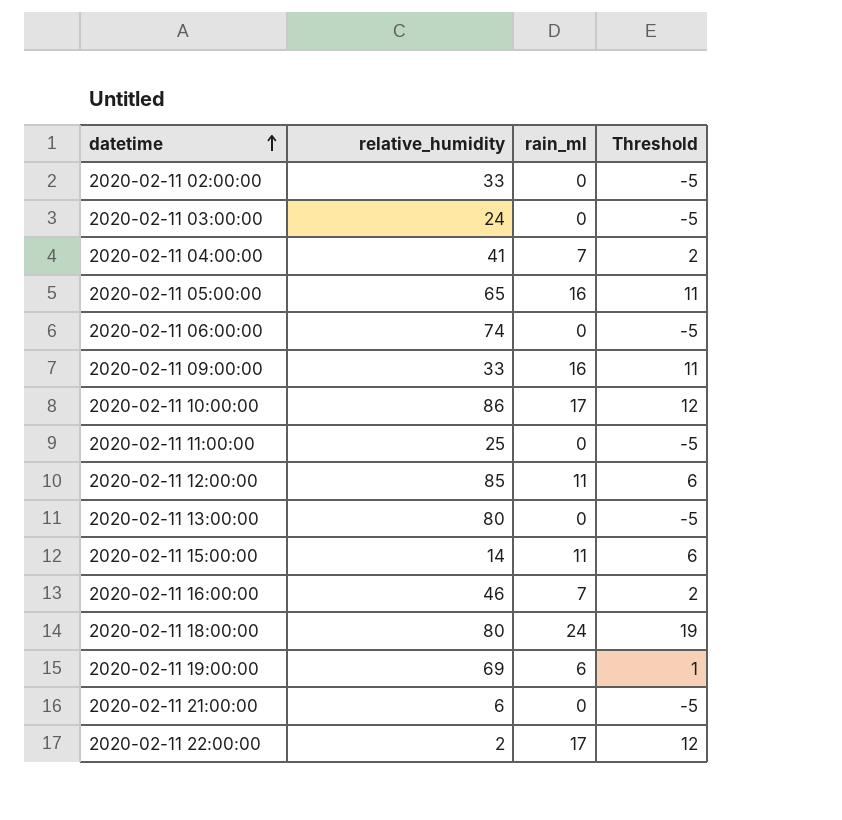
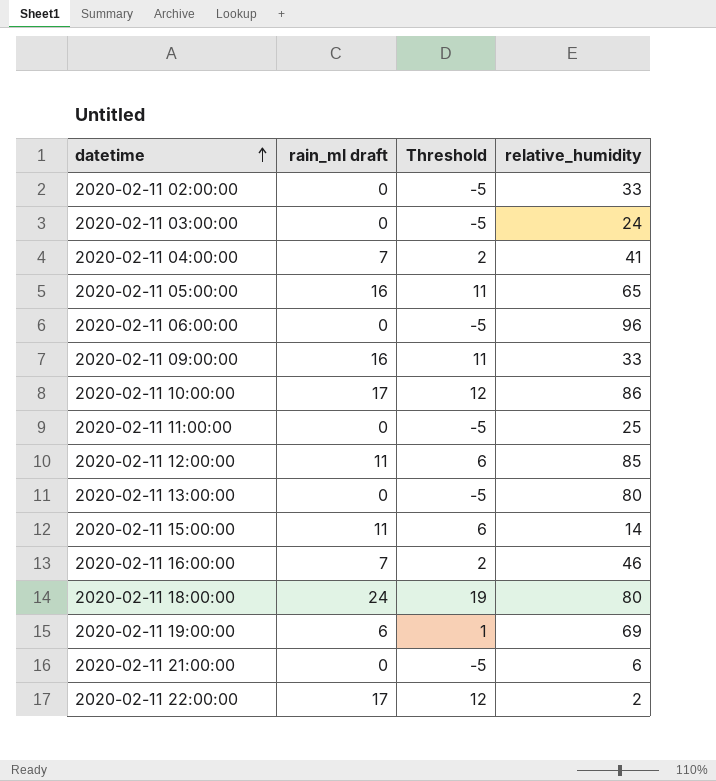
column name: rain_ml -> rain_ml draft
column relative_humidity | position: 2 -> 4
2020-02-11 06:00:00 | relative_humidity: 74 -> 96

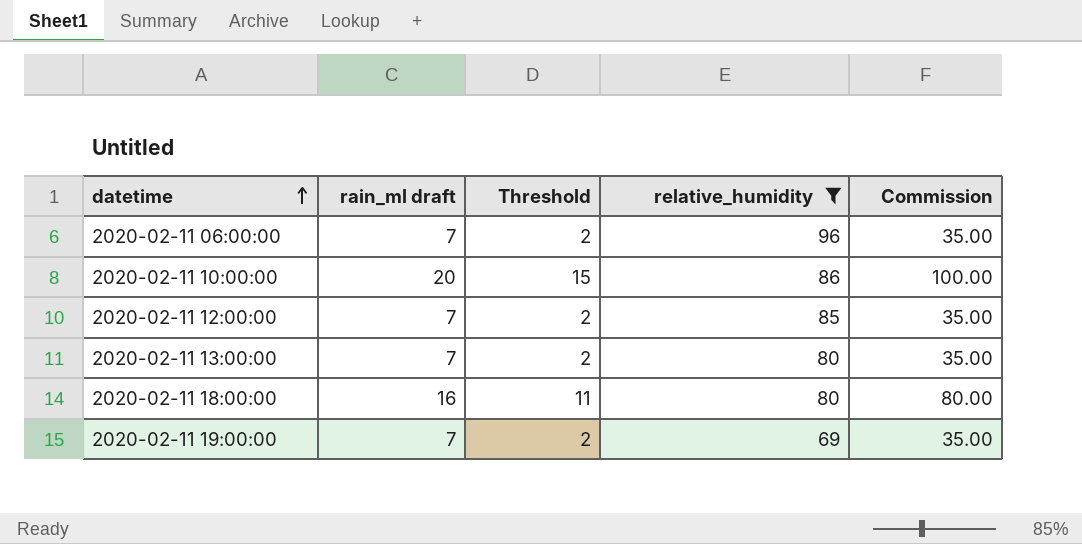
filter: none -> relative_humidity >= 69
column Commission | formula: none -> [rain_ml draft] * 5
2020-02-11 06:00:00 | rain_ml draft: 0 -> 7
2020-02-11 06:00:00 | Threshold: -5 -> 2
2020-02-11 10:00:00 | rain_ml draft: 17 -> 20
2020-02-11 10:00:00 | Threshold: 12 -> 15
2020-02-11 12:00:00 | rain_ml draft: 11 -> 7
2020-02-11 12:00:00 | Threshold: 6 -> 2
2020-02-11 13:00:00 | rain_ml draft: 0 -> 7
2020-02-11 13:00:00 | Threshold: -5 -> 2
2020-02-11 18:00:00 | rain_ml draft: 24 -> 16
2020-02-11 18:00:00 | Threshold: 19 -> 11
2020-02-11 19:00:00 | rain_ml draft: 6 -> 7
2020-02-11 19:00:00 | Threshold: 1 -> 2

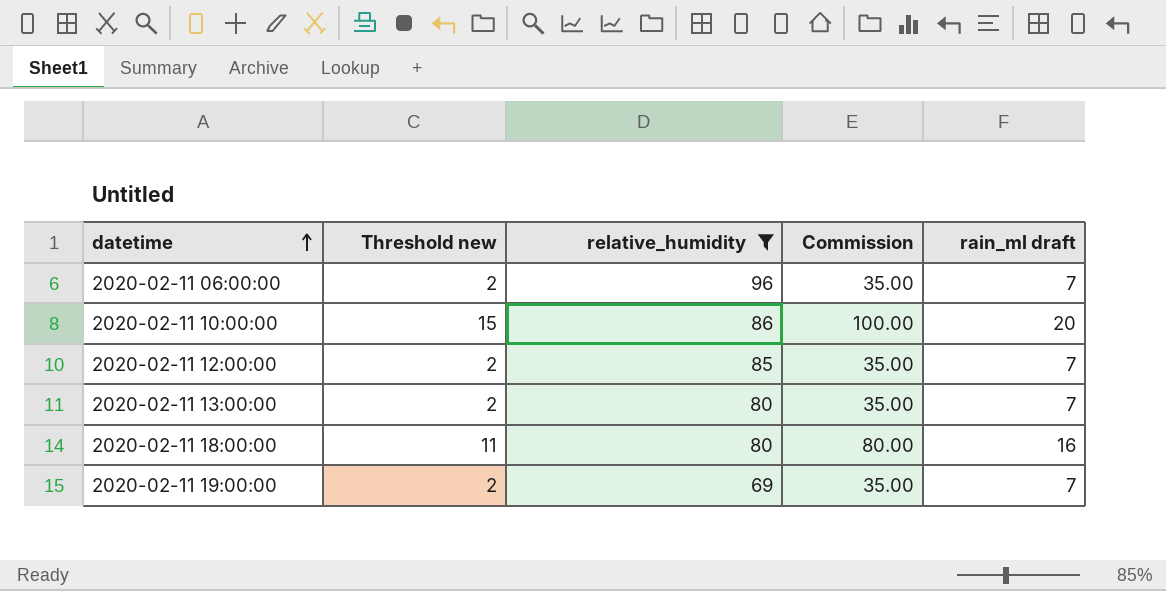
column name: Threshold -> Threshold new
column rain_ml draft | position: 2 -> 5

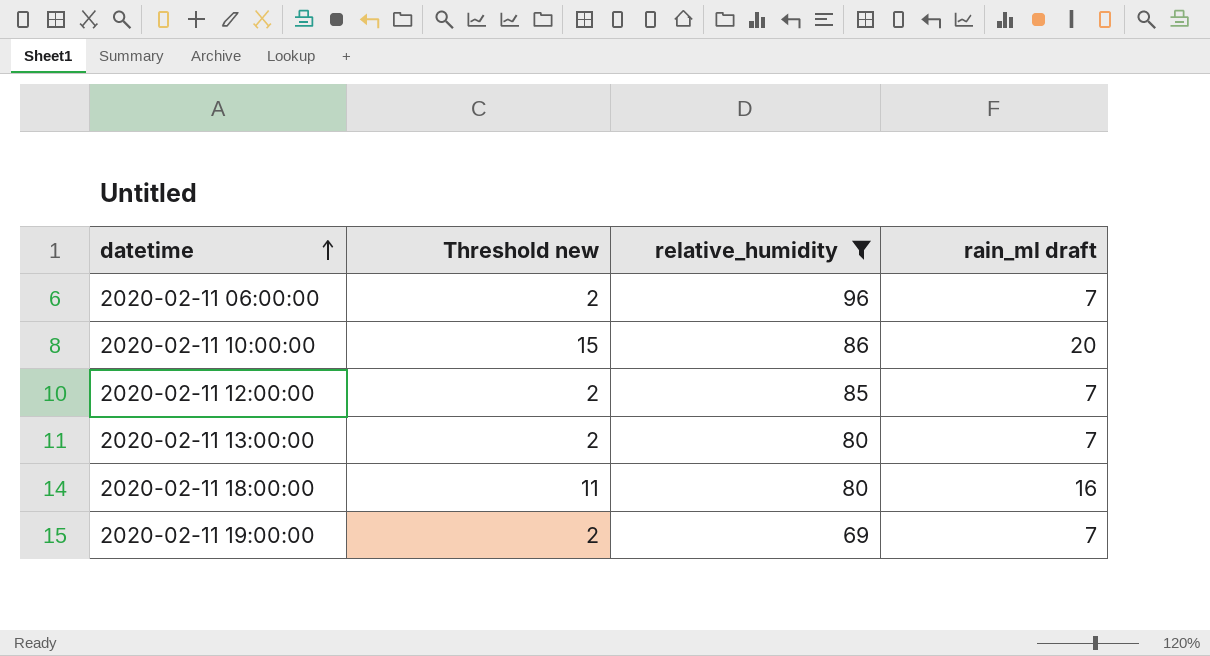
column Commission | formula: [rain_ml draft] * 5 -> none

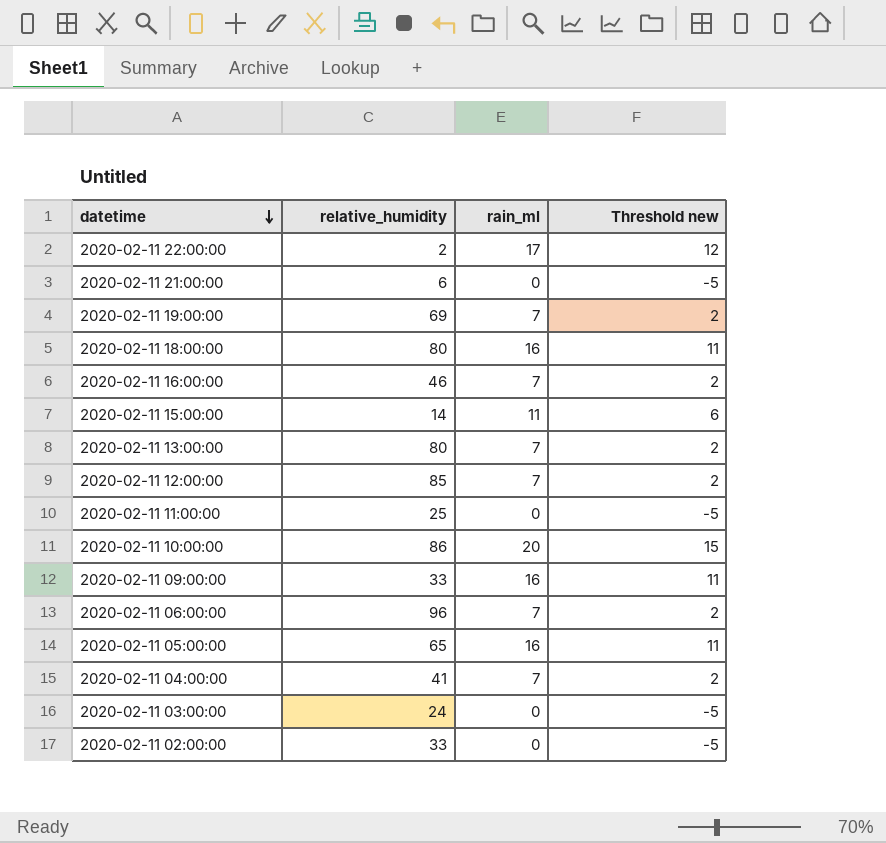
filter: relative_humidity >= 69 -> none
row order: datetime ascending -> datetime descending
column name: rain_ml draft -> rain_ml
column Threshold new | position: 2 -> 4

